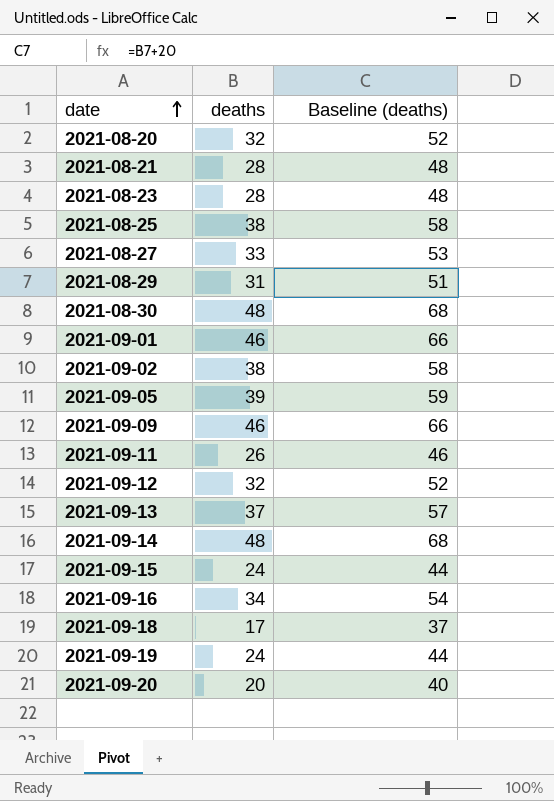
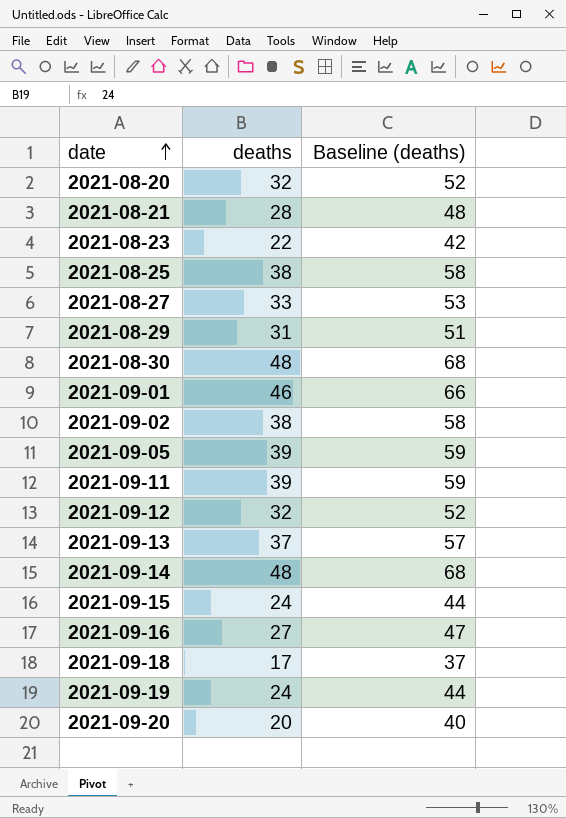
row 2021-09-09: 46 | 66 -> none
2021-08-23 | deaths: 28 -> 22
2021-08-23 | Baseline (deaths): 48 -> 42
2021-09-11 | deaths: 26 -> 39
2021-09-11 | Baseline (deaths): 46 -> 59
2021-09-16 | deaths: 34 -> 27
2021-09-16 | Baseline (deaths): 54 -> 47

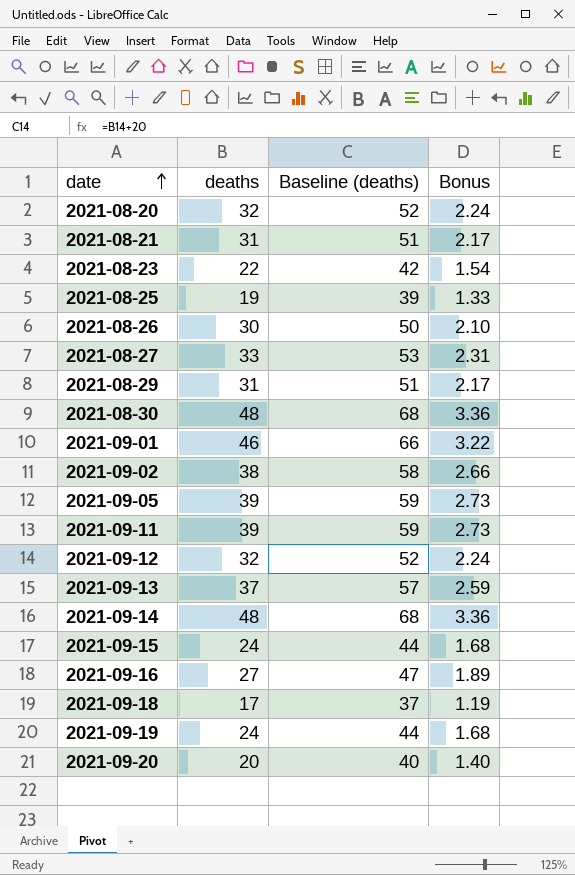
column Bonus | formula: none -> [deaths] * 0.07
2021-08-21 | deaths: 28 -> 31
2021-08-21 | Baseline (deaths): 48 -> 51
2021-08-25 | deaths: 38 -> 19
2021-08-25 | Baseline (deaths): 58 -> 39
row 2021-08-26: none -> 30 | 50 | 2.10

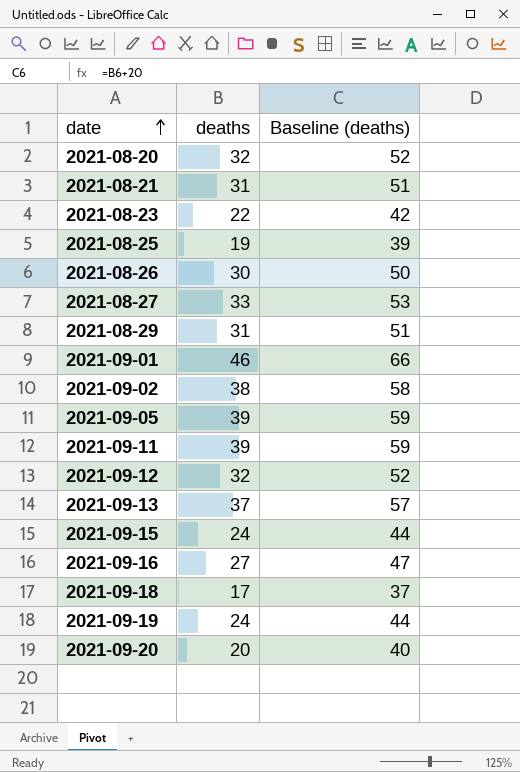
column Bonus | formula: [deaths] * 0.07 -> none
row 2021-08-30: 48 | 68 | 3.36 -> none
row 2021-09-14: 48 | 68 | 3.36 -> none

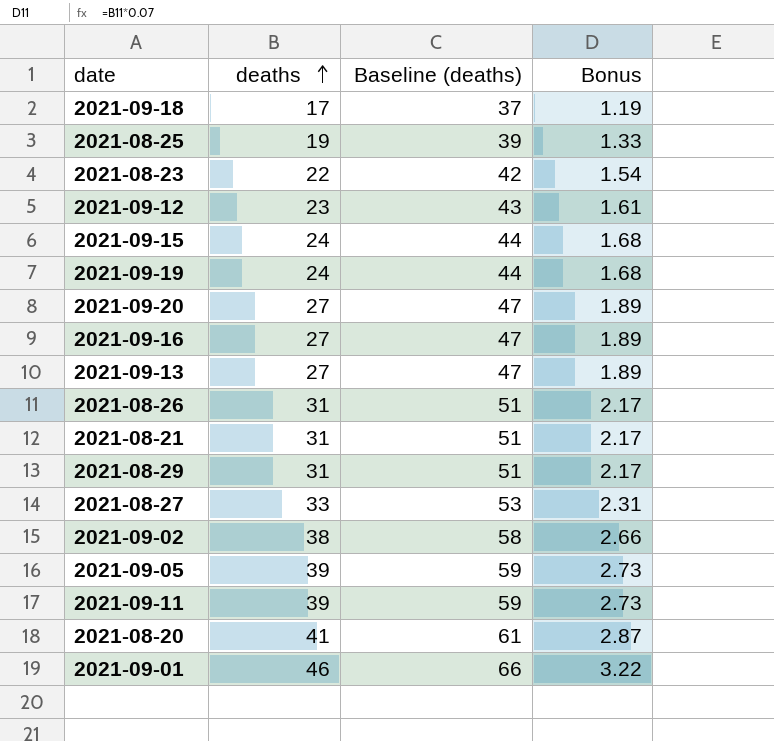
row order: date ascending -> deaths ascending
column Bonus | formula: none -> [deaths] * 0.07
2021-09-12 | deaths: 32 -> 23
2021-09-12 | Baseline (deaths): 52 -> 43
2021-09-20 | deaths: 20 -> 27
2021-09-20 | Baseline (deaths): 40 -> 47
2021-09-13 | deaths: 37 -> 27
2021-09-13 | Baseline (deaths): 57 -> 47
2021-08-26 | deaths: 30 -> 31
2021-08-26 | Baseline (deaths): 50 -> 51
2021-08-20 | deaths: 32 -> 41
2021-08-20 | Baseline (deaths): 52 -> 61

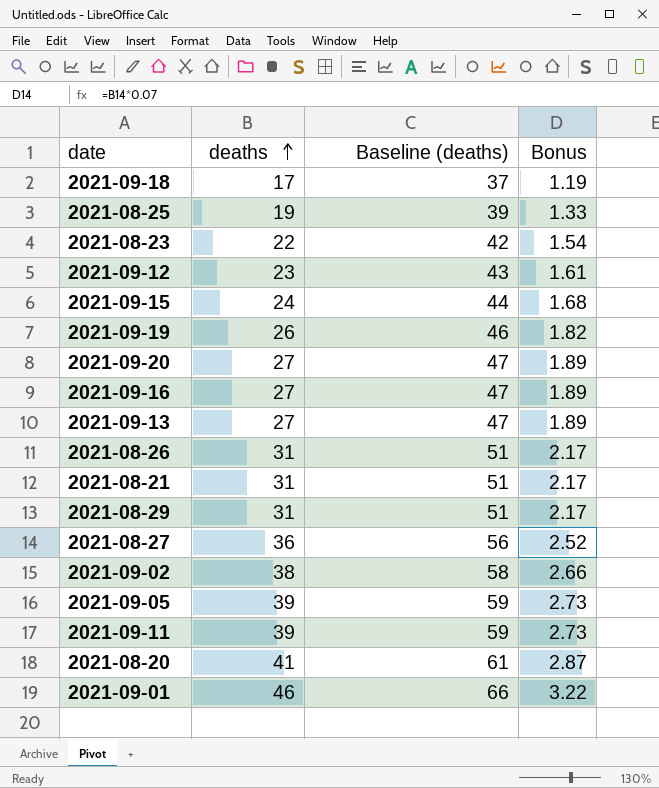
2021-09-19 | deaths: 24 -> 26
2021-09-19 | Baseline (deaths): 44 -> 46
2021-09-19 | Bonus: 1.68 -> 1.82
2021-08-27 | deaths: 33 -> 36
2021-08-27 | Baseline (deaths): 53 -> 56
2021-08-27 | Bonus: 2.31 -> 2.52

